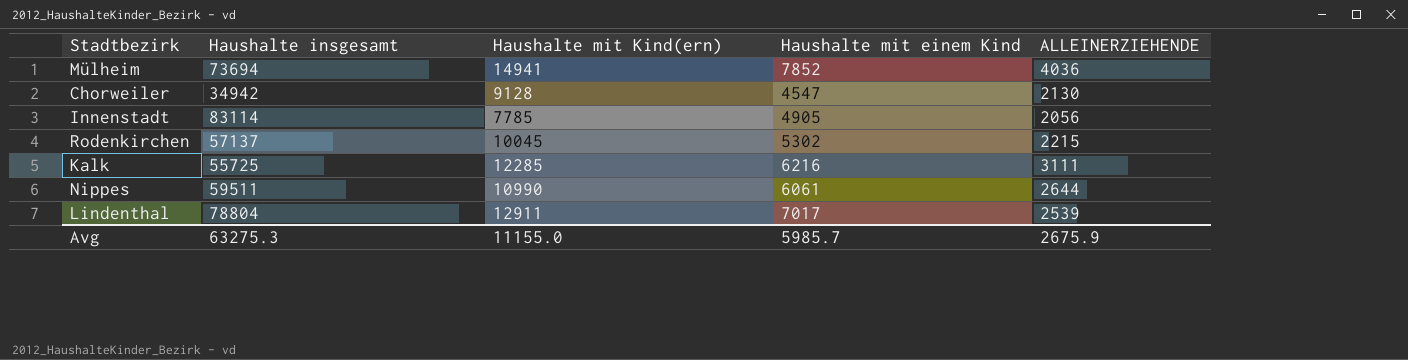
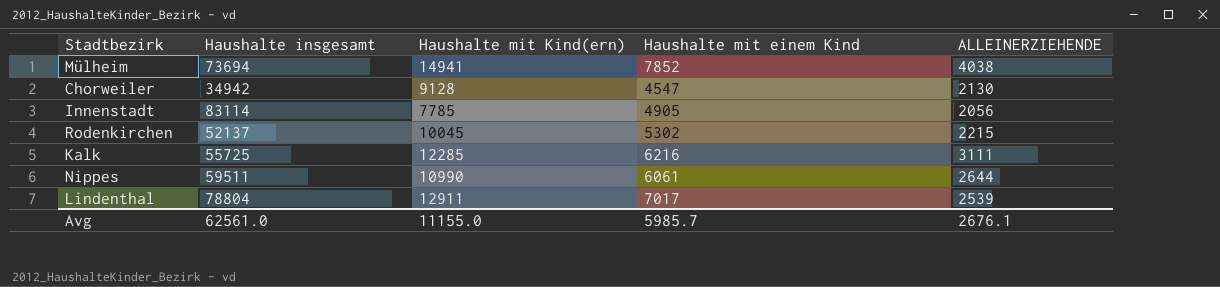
Mülheim | ALLEINERZIEHENDE: 4036 -> 4038
Rodenkirchen | Haushalte insgesamt: 57137 -> 52137
Avg | Haushalte insgesamt: 63275.3 -> 62561.0
Avg | ALLEINERZIEHENDE: 2675.9 -> 2676.1

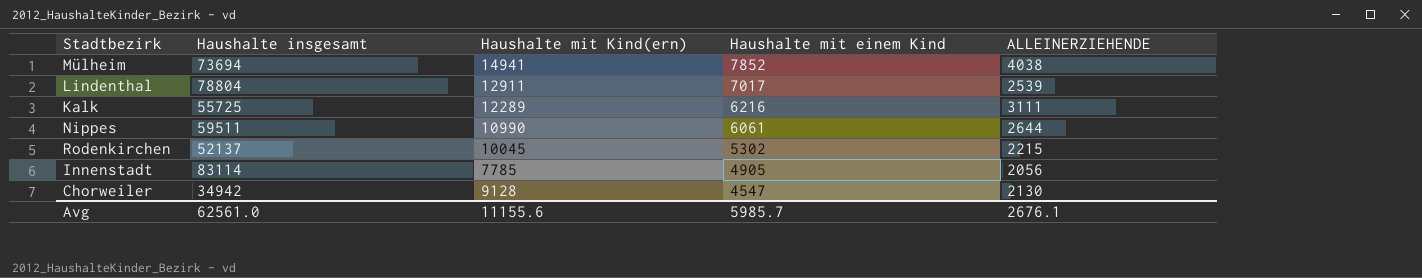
row order: none -> Haushalte mit einem Kind descending
Kalk | Haushalte mit Kind(ern): 12285 -> 12289
Avg | Haushalte mit Kind(ern): 11155.0 -> 11155.6

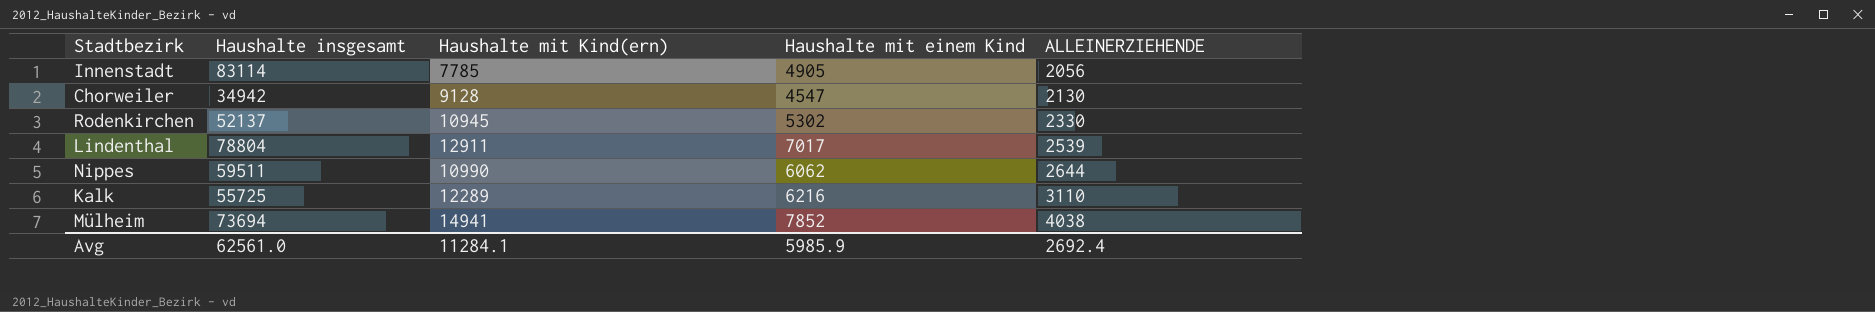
row order: Haushalte mit einem Kind descending -> ALLEINERZIEHENDE ascending
Rodenkirchen | Haushalte mit Kind(ern): 10045 -> 10945
Rodenkirchen | ALLEINERZIEHENDE: 2215 -> 2330
Nippes | Haushalte mit einem Kind: 6061 -> 6062
Kalk | ALLEINERZIEHENDE: 3111 -> 3110
Avg | Haushalte mit Kind(ern): 11155.6 -> 11284.1
Avg | Haushalte mit einem Kind: 5985.7 -> 5985.9
Avg | ALLEINERZIEHENDE: 2676.1 -> 2692.4

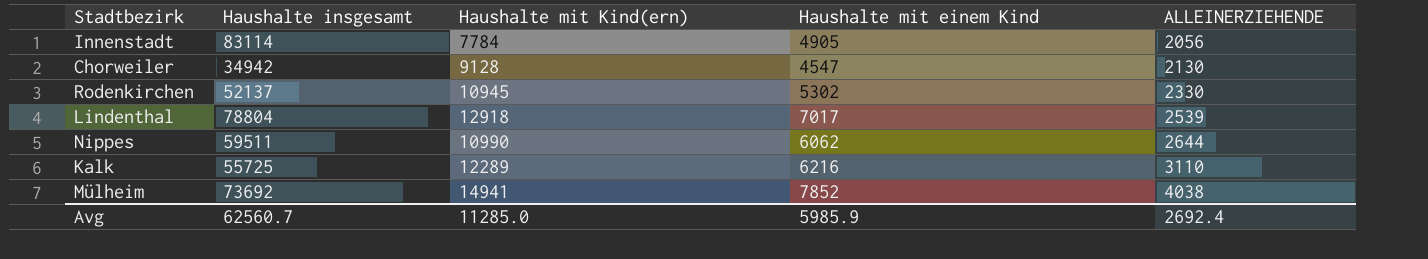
Innenstadt | Haushalte mit Kind(ern): 7785 -> 7784
Lindenthal | Haushalte mit Kind(ern): 12911 -> 12918
Mülheim | Haushalte insgesamt: 73694 -> 73692
Avg | Haushalte insgesamt: 62561.0 -> 62560.7
Avg | Haushalte mit Kind(ern): 11284.1 -> 11285.0

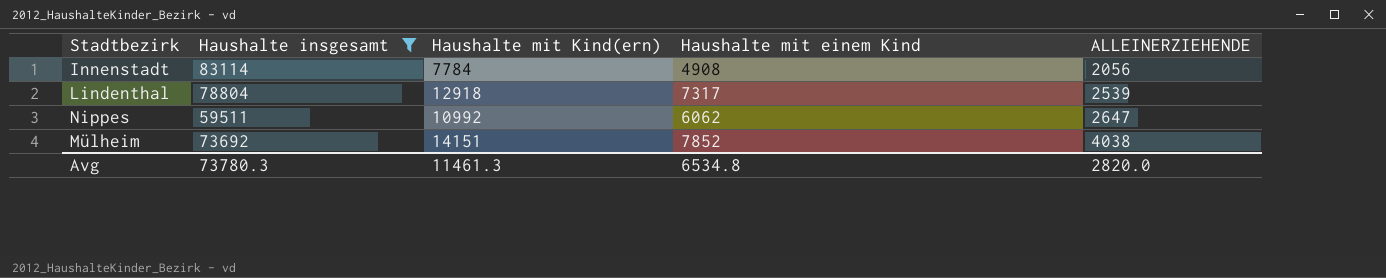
filter: none -> Haushalte insgesamt >= 59511
Innenstadt | Haushalte mit einem Kind: 4905 -> 4908
Lindenthal | Haushalte mit einem Kind: 7017 -> 7317
Nippes | Haushalte mit Kind(ern): 10990 -> 10992
Nippes | ALLEINERZIEHENDE: 2644 -> 2647
Mülheim | Haushalte mit Kind(ern): 14941 -> 14151
Avg | Haushalte insgesamt: 62560.7 -> 73780.3
Avg | Haushalte mit Kind(ern): 11285.0 -> 11461.3
Avg | Haushalte mit einem Kind: 5985.9 -> 6534.8
Avg | ALLEINERZIEHENDE: 2692.4 -> 2820.0

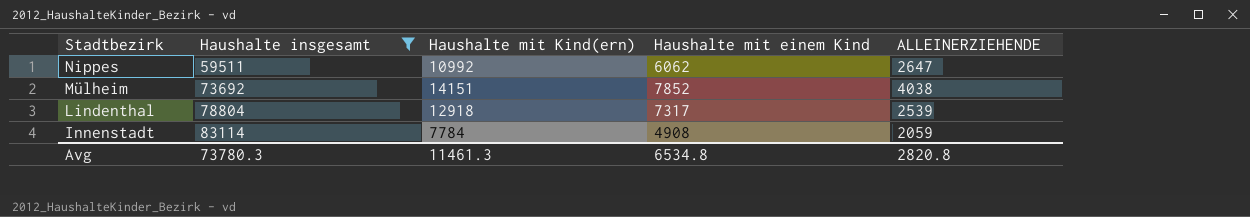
row order: ALLEINERZIEHENDE ascending -> Stadtbezirk descending
Innenstadt | ALLEINERZIEHENDE: 2056 -> 2059
Avg | ALLEINERZIEHENDE: 2820.0 -> 2820.8

